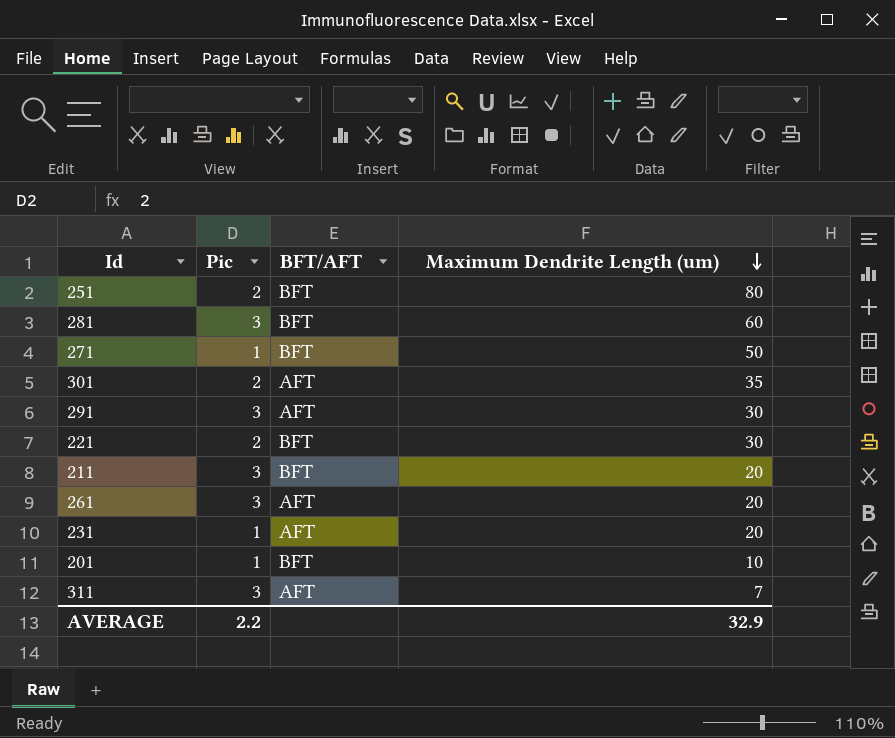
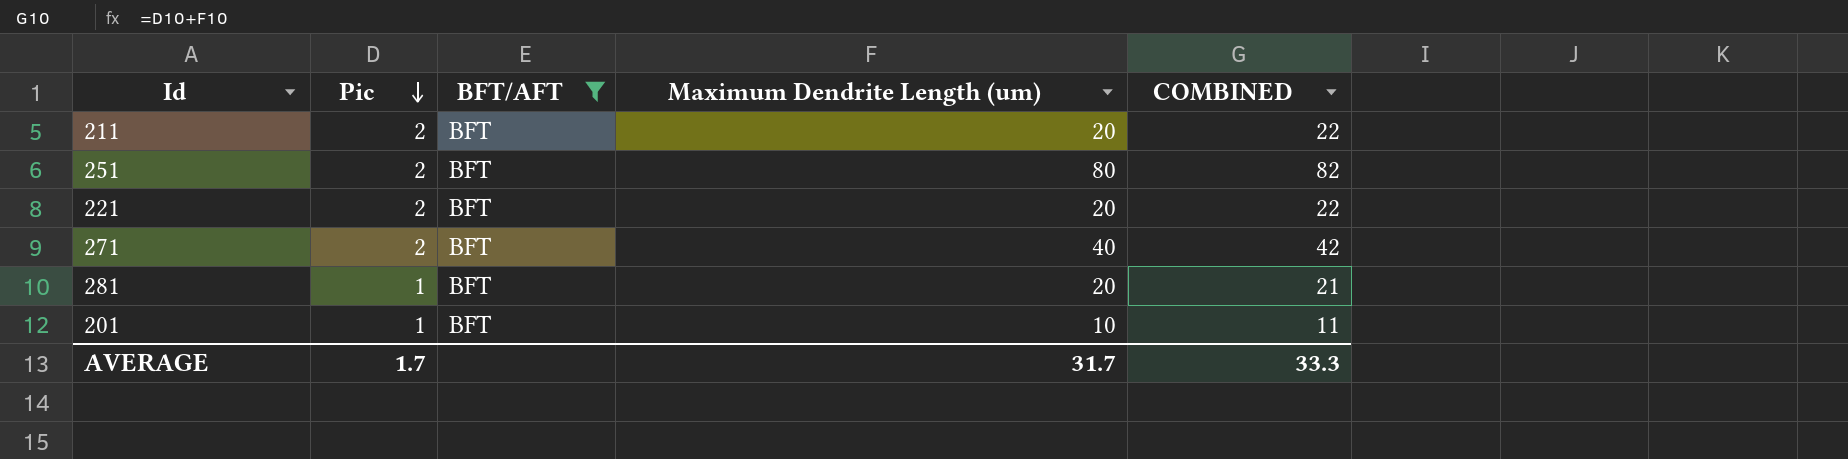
filter: none -> BFT/AFT = BFT
row order: Maximum Dendrite Length (um) descending -> Pic descending
column COMBINED | formula: none -> [Pic] + [Maximum Dendrite Length (um)]
211 | Pic: 3 -> 2
221 | Maximum Dendrite Length (um): 30 -> 20
271 | Pic: 1 -> 2
271 | Maximum Dendrite Length (um): 50 -> 40
281 | Pic: 3 -> 1
281 | Maximum Dendrite Length (um): 60 -> 20
AVERAGE | Pic: 2.2 -> 1.7
AVERAGE | Maximum Dendrite Length (um): 32.9 -> 31.7

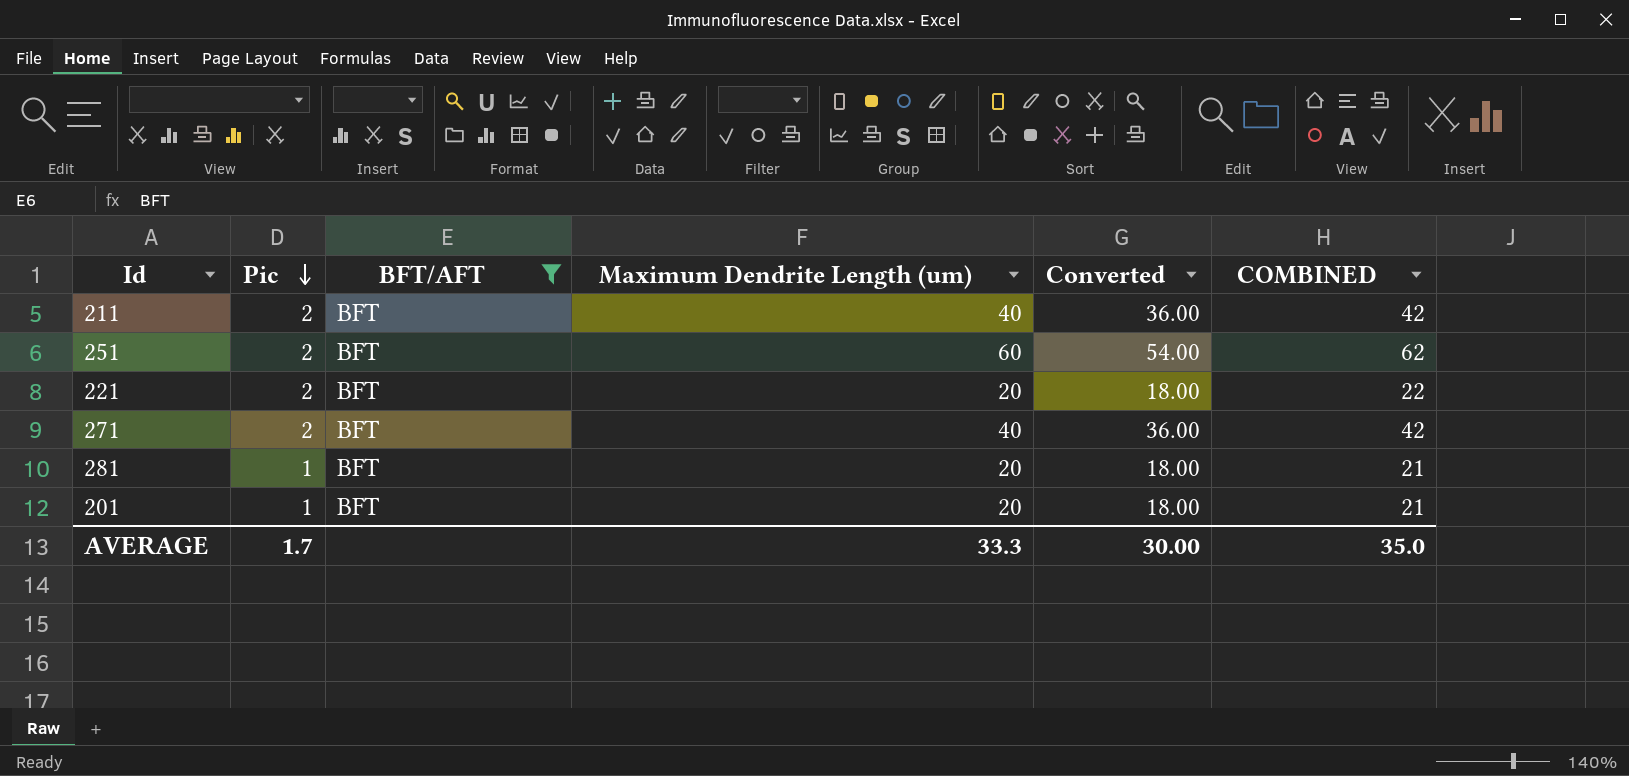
column Converted | formula: none -> [Maximum Dendrite Length (um)] * 0.9
211 | Maximum Dendrite Length (um): 20 -> 40
211 | COMBINED: 22 -> 42
251 | Maximum Dendrite Length (um): 80 -> 60
251 | COMBINED: 82 -> 62
201 | Maximum Dendrite Length (um): 10 -> 20
201 | COMBINED: 11 -> 21
AVERAGE | Maximum Dendrite Length (um): 31.7 -> 33.3
AVERAGE | COMBINED: 33.3 -> 35.0

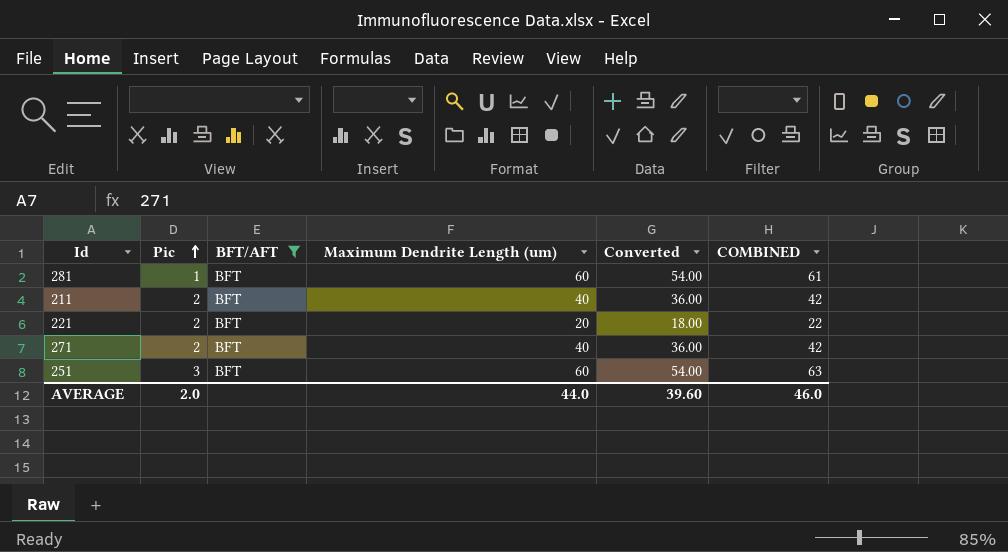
row order: Pic descending -> Pic ascending
row 201: 1 | BFT | 20 | 18.00 | 21 -> none
281 | Maximum Dendrite Length (um): 20 -> 60
281 | Converted: 18.00 -> 54.00
281 | COMBINED: 21 -> 61
251 | Pic: 2 -> 3
251 | COMBINED: 62 -> 63
AVERAGE | Pic: 1.7 -> 2.0
AVERAGE | Maximum Dendrite Length (um): 33.3 -> 44.0
AVERAGE | Converted: 30.00 -> 39.60
AVERAGE | COMBINED: 35.0 -> 46.0

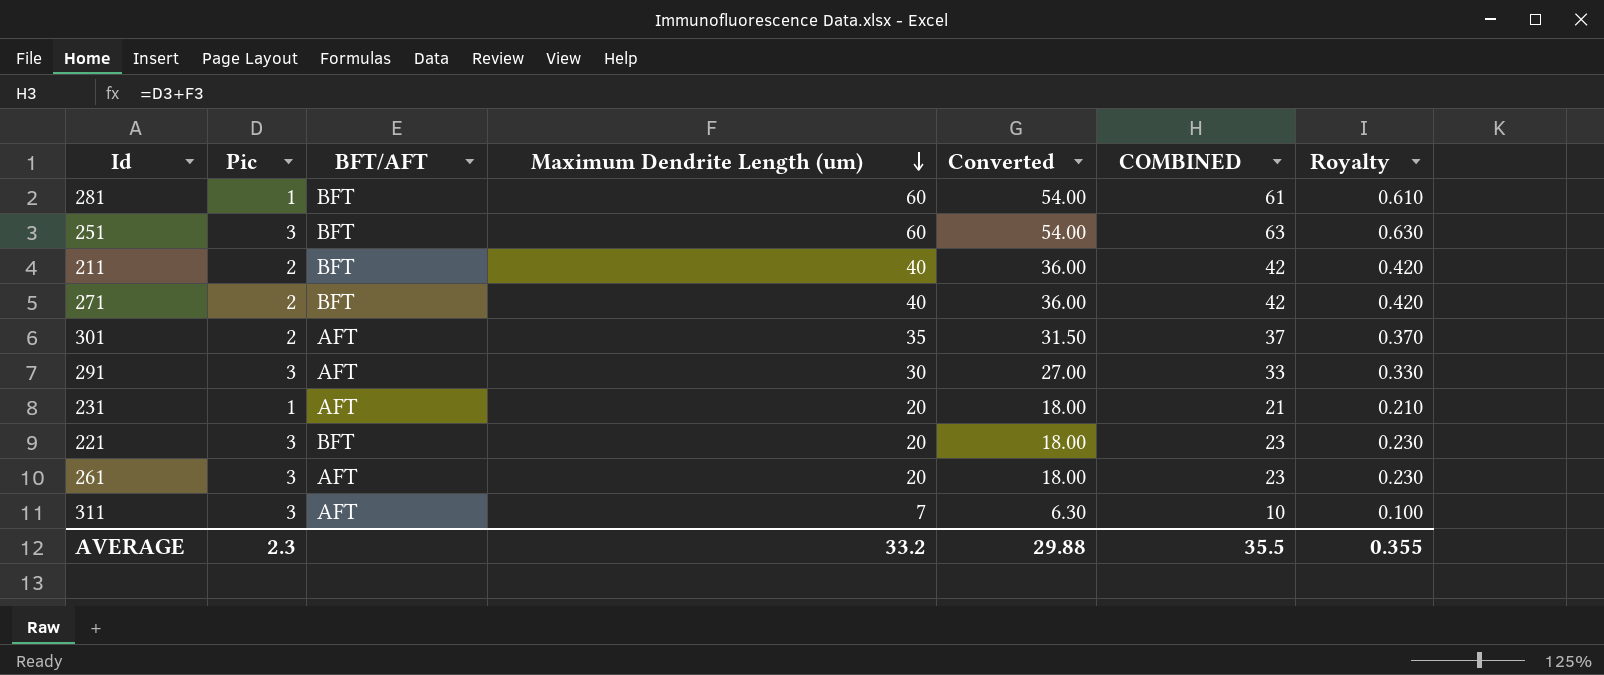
filter: BFT/AFT = BFT -> none
row order: Pic ascending -> Maximum Dendrite Length (um) descending
column Royalty | formula: none -> [COMBINED] * 0.01
221 | Pic: 2 -> 3
221 | COMBINED: 22 -> 23
AVERAGE | Pic: 2.0 -> 2.3
AVERAGE | Maximum Dendrite Length (um): 44.0 -> 33.2
AVERAGE | Converted: 39.60 -> 29.88
AVERAGE | COMBINED: 46.0 -> 35.5

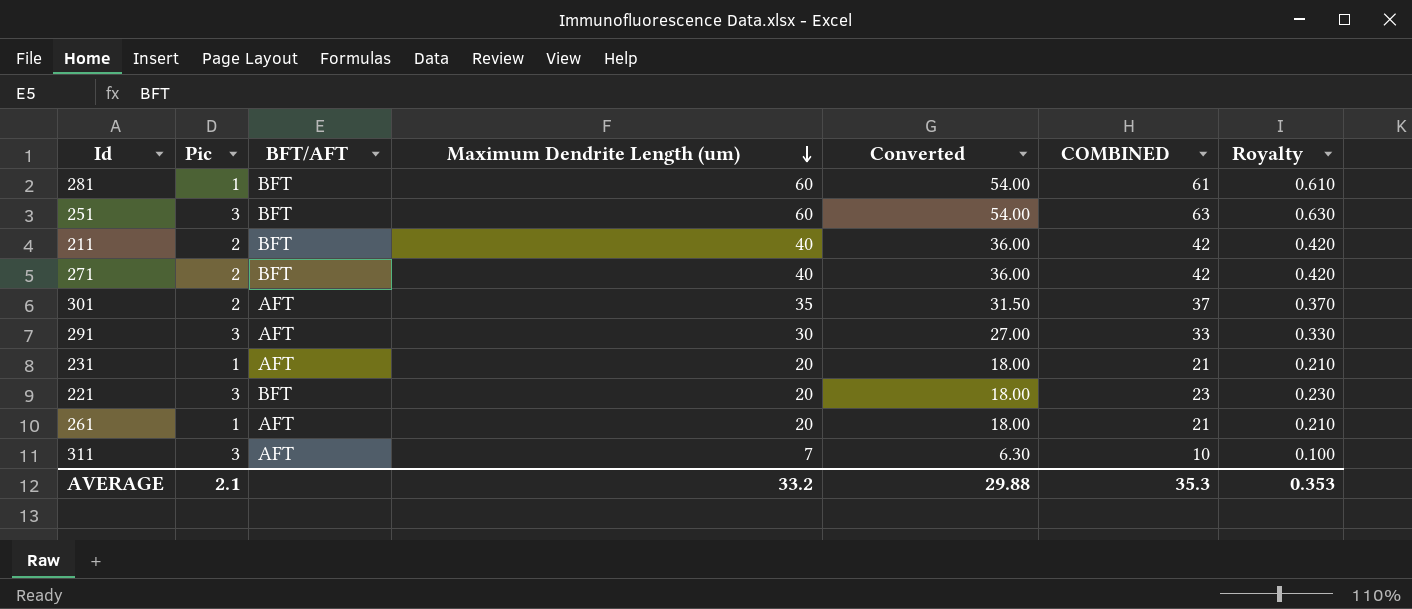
261 | Pic: 3 -> 1
261 | COMBINED: 23 -> 21
261 | Royalty: 0.230 -> 0.210
AVERAGE | Pic: 2.3 -> 2.1
AVERAGE | COMBINED: 35.5 -> 35.3
AVERAGE | Royalty: 0.355 -> 0.353

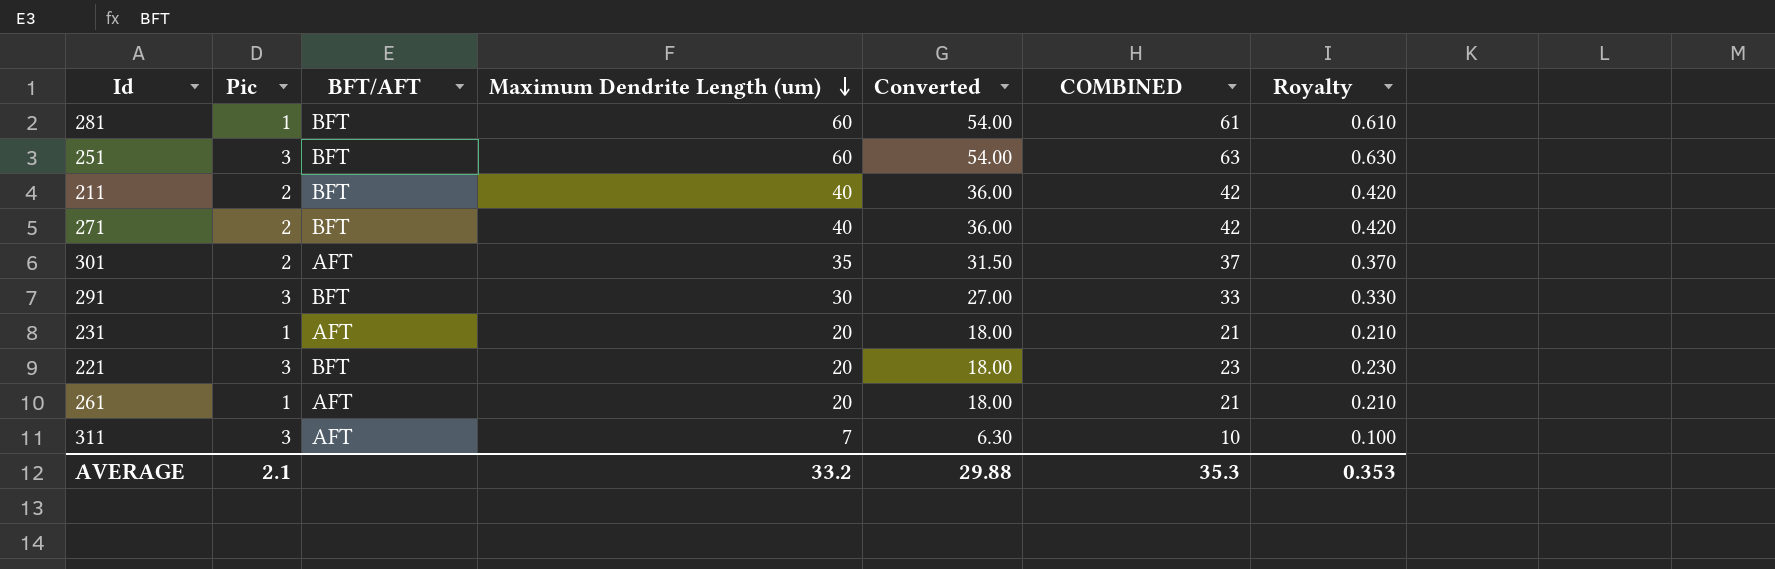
291 | BFT/AFT: AFT -> BFT

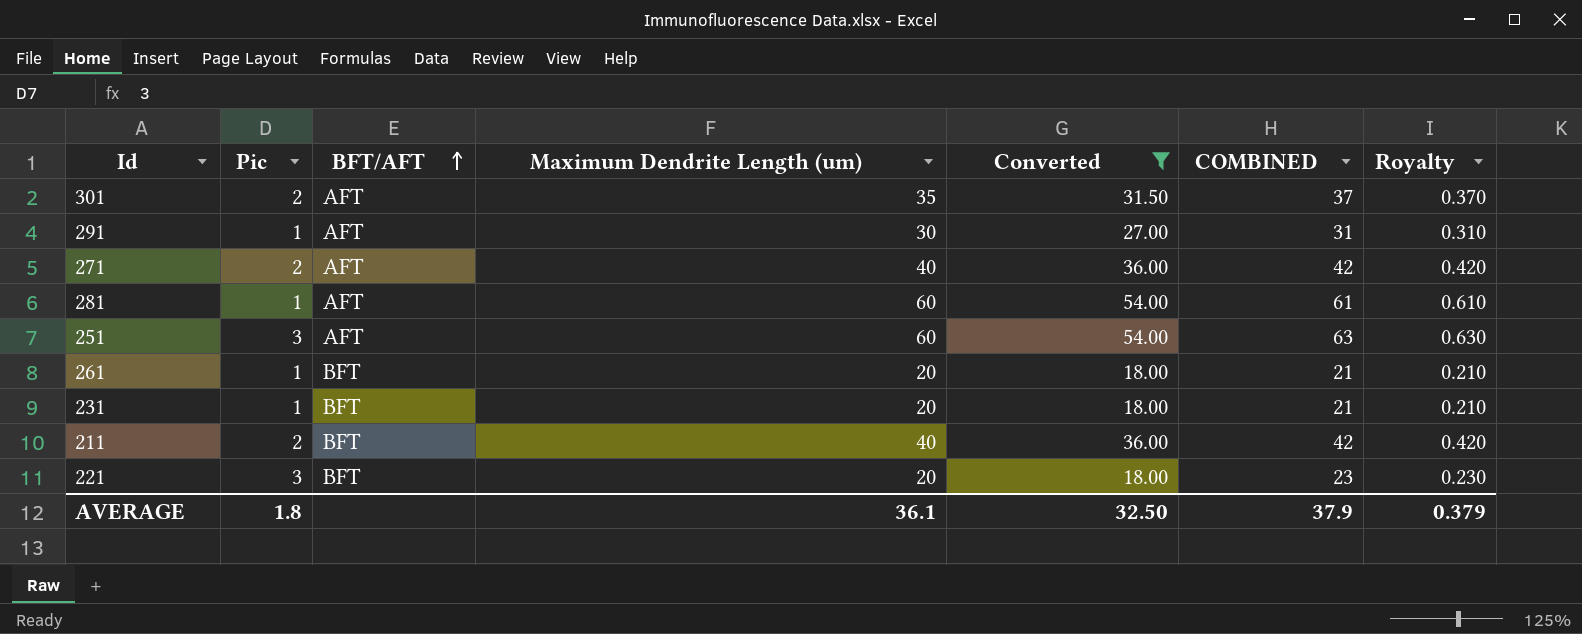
filter: none -> Converted != 6.30
row order: Maximum Dendrite Length (um) descending -> BFT/AFT ascending
291 | Pic: 3 -> 1
291 | BFT/AFT: BFT -> AFT
291 | COMBINED: 33 -> 31
291 | Royalty: 0.330 -> 0.310
271 | BFT/AFT: BFT -> AFT
281 | BFT/AFT: BFT -> AFT
251 | BFT/AFT: BFT -> AFT
261 | BFT/AFT: AFT -> BFT
231 | BFT/AFT: AFT -> BFT
AVERAGE | Pic: 2.1 -> 1.8
AVERAGE | Maximum Dendrite Length (um): 33.2 -> 36.1
AVERAGE | Converted: 29.88 -> 32.50
AVERAGE | COMBINED: 35.3 -> 37.9
AVERAGE | Royalty: 0.353 -> 0.379

